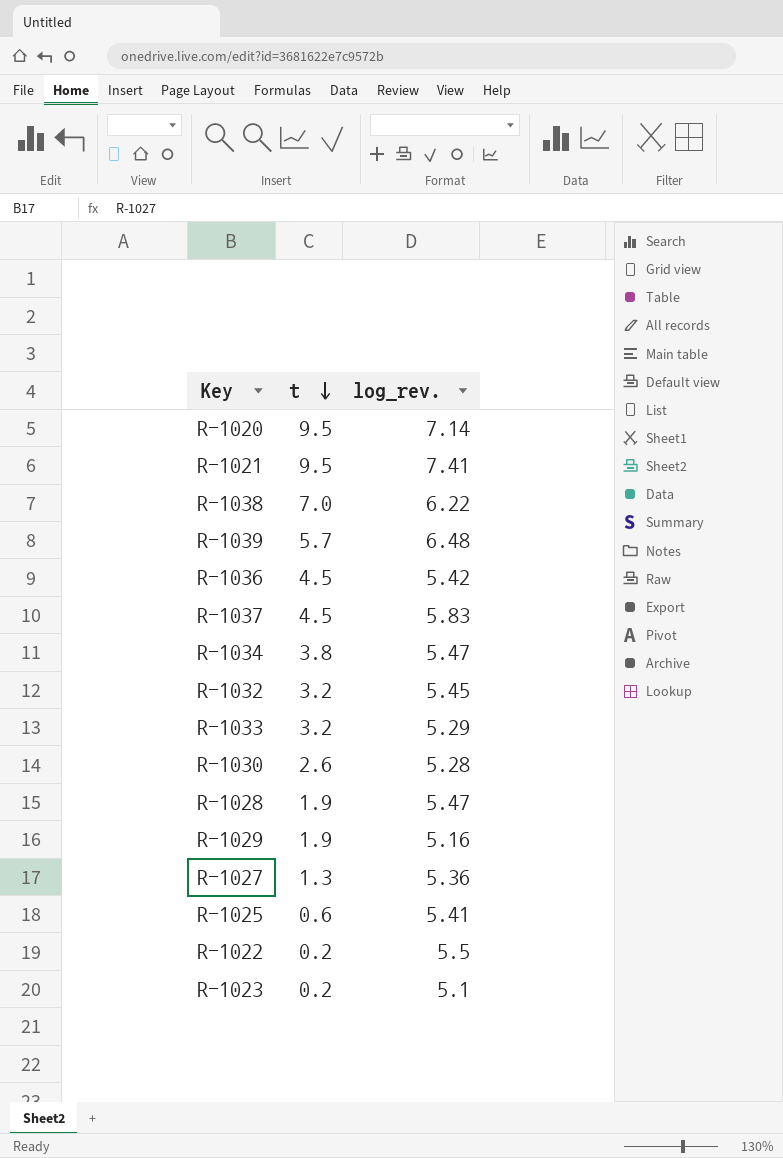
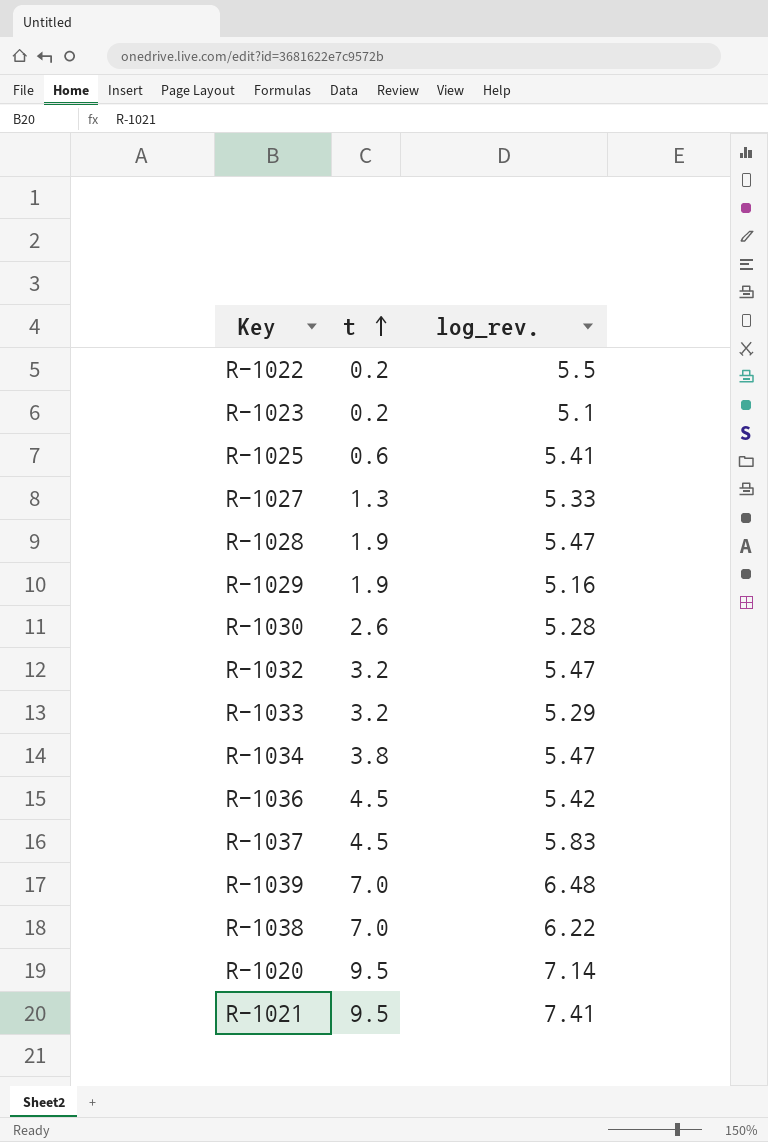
row order: t descending -> t ascending
R-1027 | log_rev.: 5.36 -> 5.33
R-1032 | log_rev.: 5.45 -> 5.47
R-1039 | t: 5.7 -> 7.0

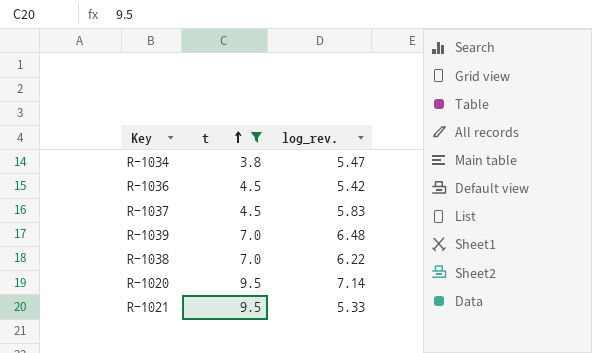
filter: none -> t >= 3.8
R-1021 | log_rev.: 7.41 -> 5.33

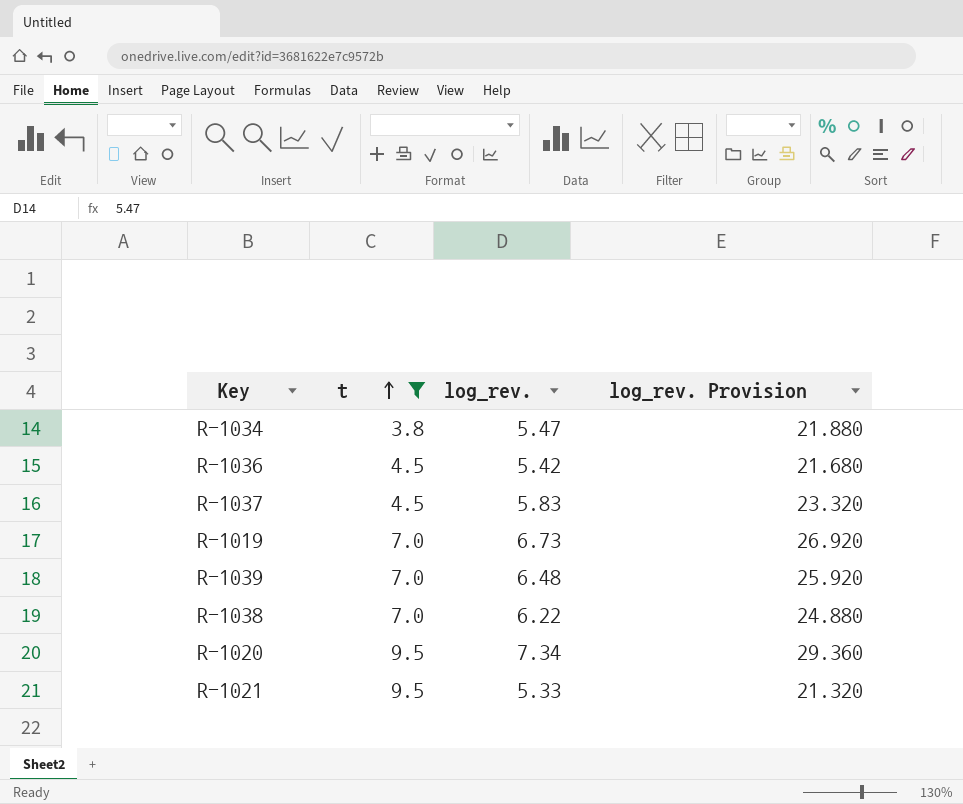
column log_rev. Provision | formula: none -> [log_rev.] * 4
row R-1019: none -> 7.0 | 6.73 | 26.920
R-1020 | log_rev.: 7.14 -> 7.34

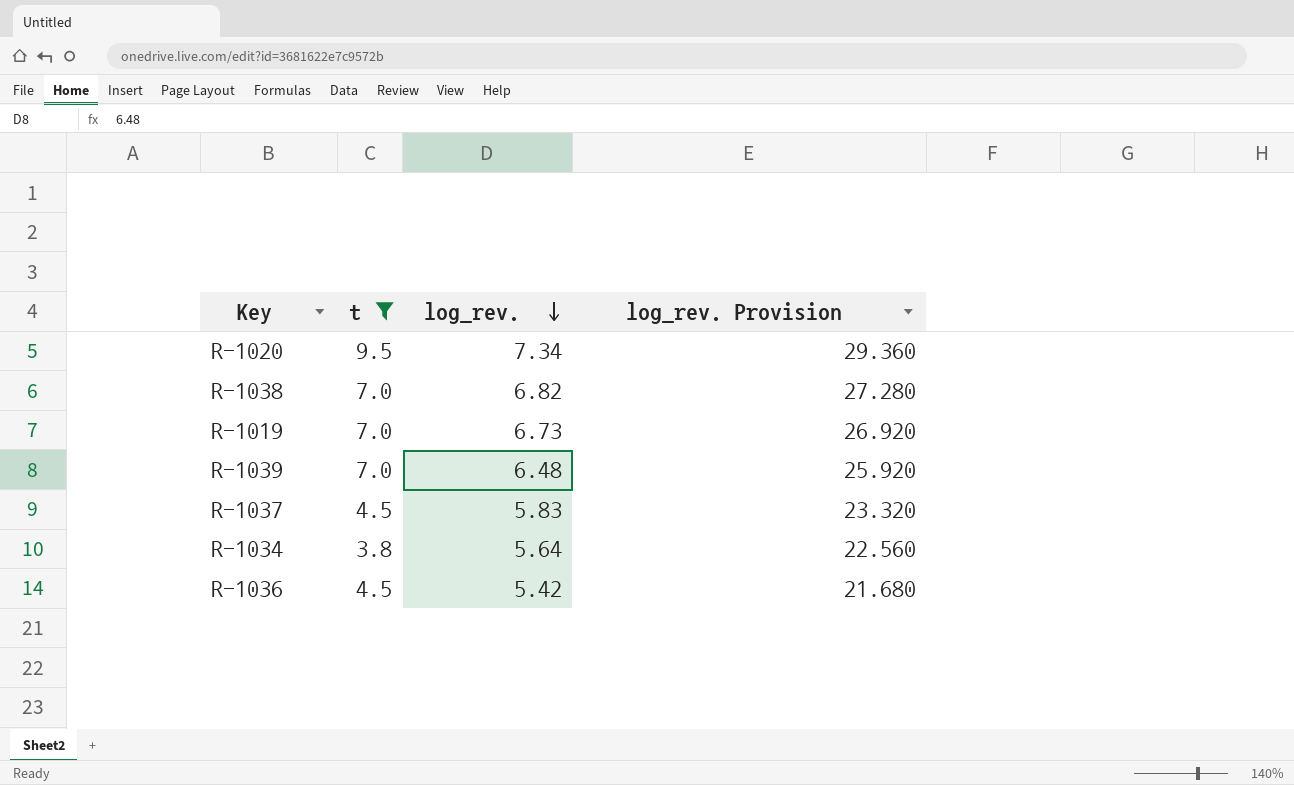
row order: t ascending -> log_rev. descending
row R-1021: 9.5 | 5.33 | 21.320 -> none
R-1038 | log_rev.: 6.22 -> 6.82
R-1038 | log_rev. Provision: 24.880 -> 27.280
R-1034 | log_rev.: 5.47 -> 5.64
R-1034 | log_rev. Provision: 21.880 -> 22.560

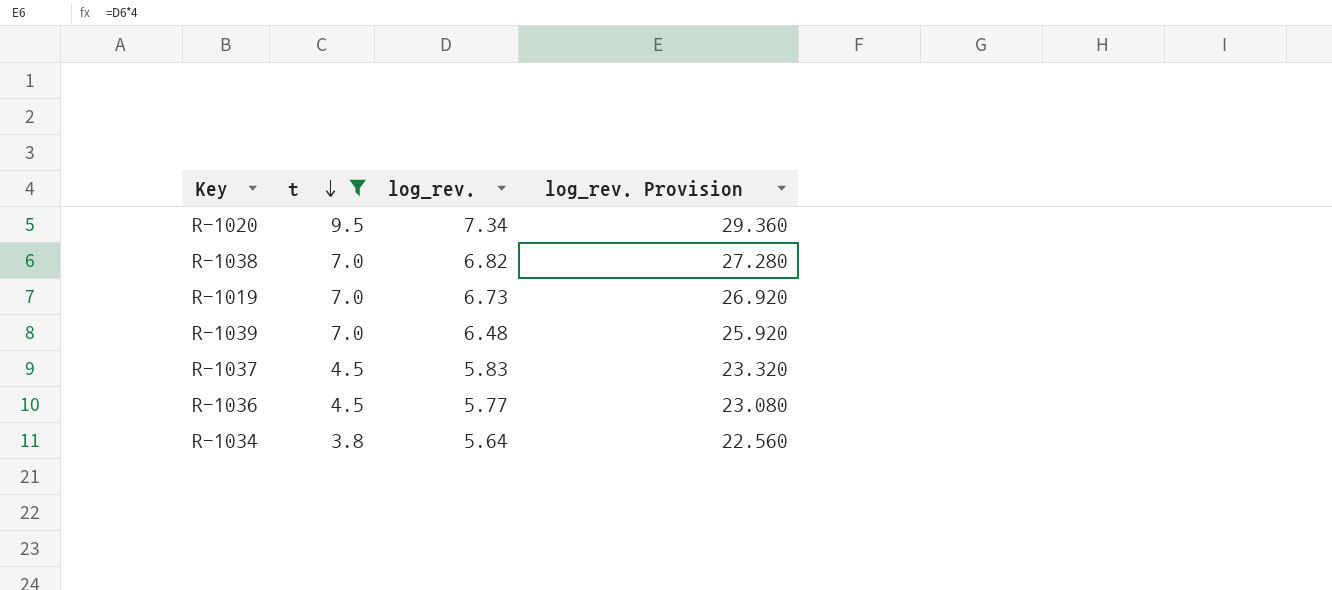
row order: log_rev. descending -> t descending
R-1036 | log_rev.: 5.42 -> 5.77
R-1036 | log_rev. Provision: 21.680 -> 23.080

